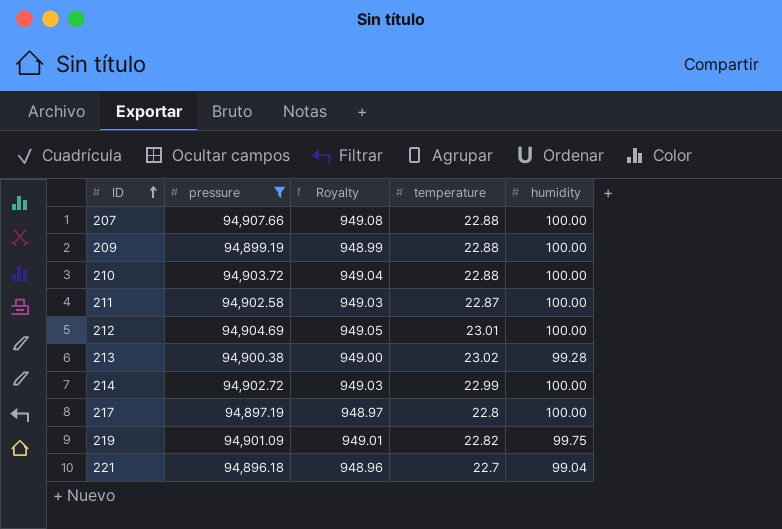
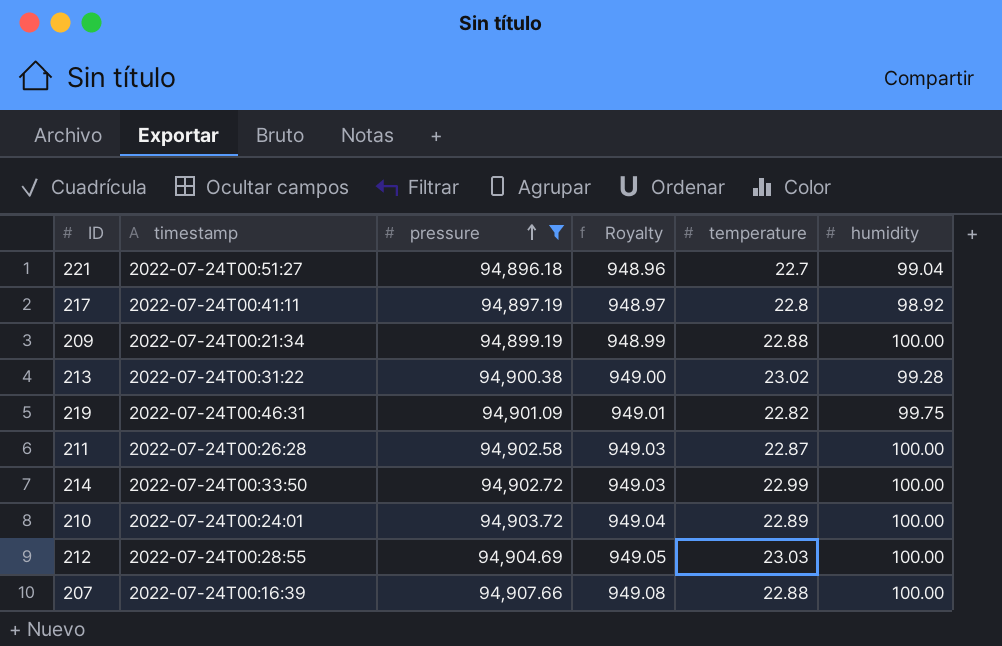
row order: ID ascending -> pressure ascending
column timestamp | position: none -> 2
217 | humidity: 100.00 -> 98.92
210 | temperature: 22.88 -> 22.89
212 | temperature: 23.01 -> 23.03

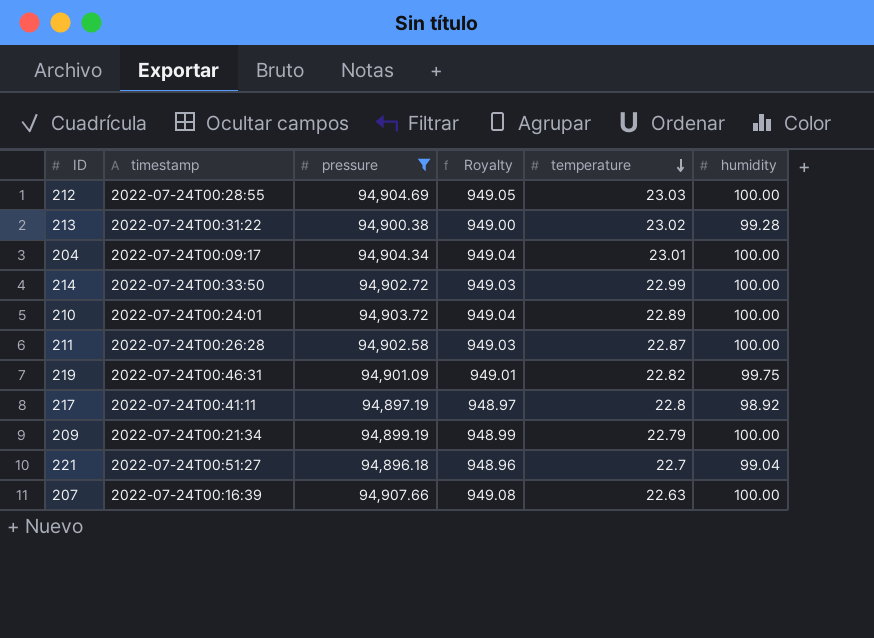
row order: pressure ascending -> temperature descending
row 204: none -> 2022-07-24T00:09:17 | 94,904.34 | 949.04 | 23.01 | 100.00
209 | temperature: 22.88 -> 22.79
207 | temperature: 22.88 -> 22.63

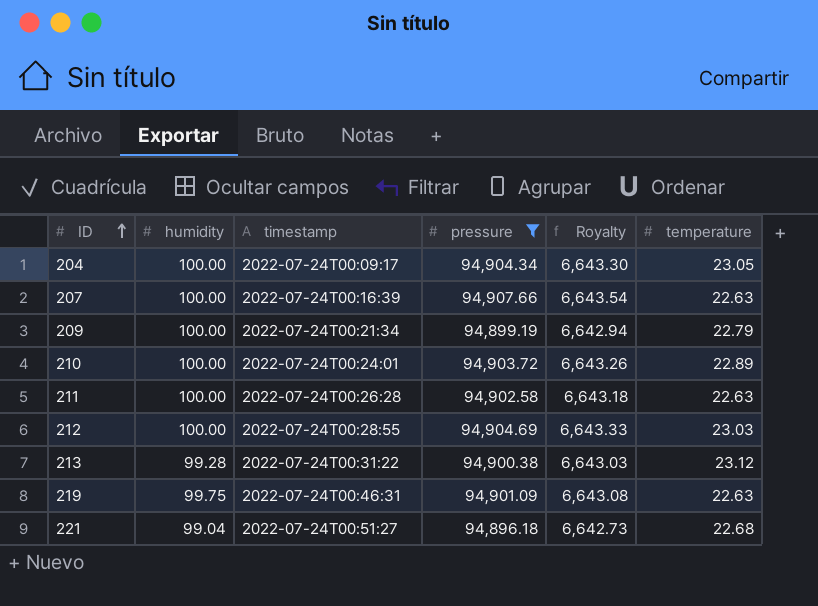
row order: temperature descending -> ID ascending
column humidity | position: 6 -> 2
column Royalty | formula: [pressure] * 0.01 -> [pressure] * 0.07
row 214: 2022-07-24T00:33:50 | 94,902.72 | 949.03 | 22.99 | 100.00 -> none
row 217: 2022-07-24T00:41:11 | 94,897.19 | 948.97 | 22.8 | 98.92 -> none
204 | temperature: 23.01 -> 23.05
211 | temperature: 22.87 -> 22.63
213 | temperature: 23.02 -> 23.12
219 | temperature: 22.82 -> 22.63
221 | temperature: 22.7 -> 22.68

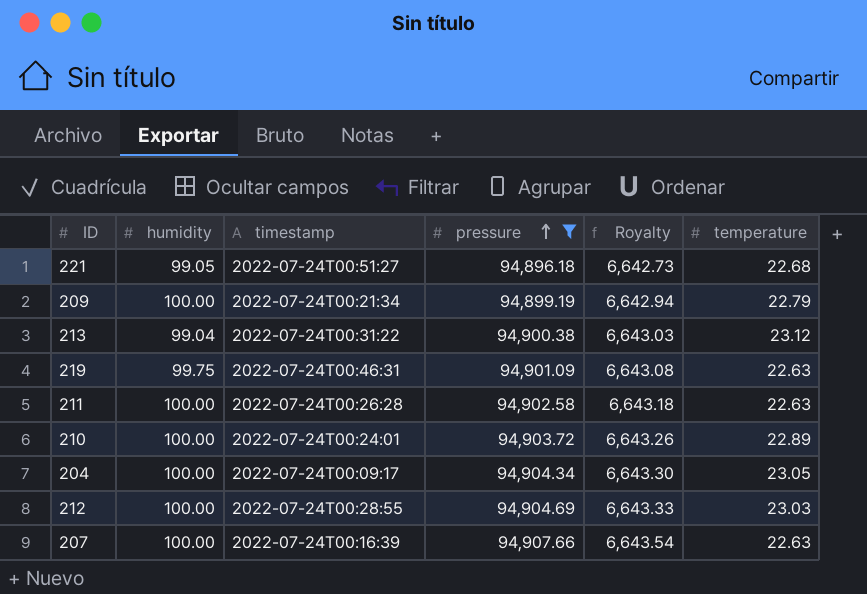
row order: ID ascending -> pressure ascending
221 | humidity: 99.04 -> 99.05
213 | humidity: 99.28 -> 99.04

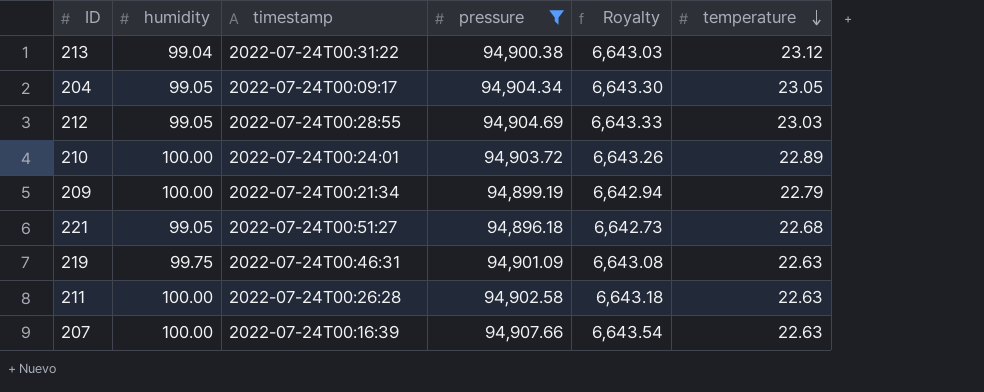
row order: pressure ascending -> temperature descending
204 | humidity: 100.00 -> 99.05
212 | humidity: 100.00 -> 99.05

